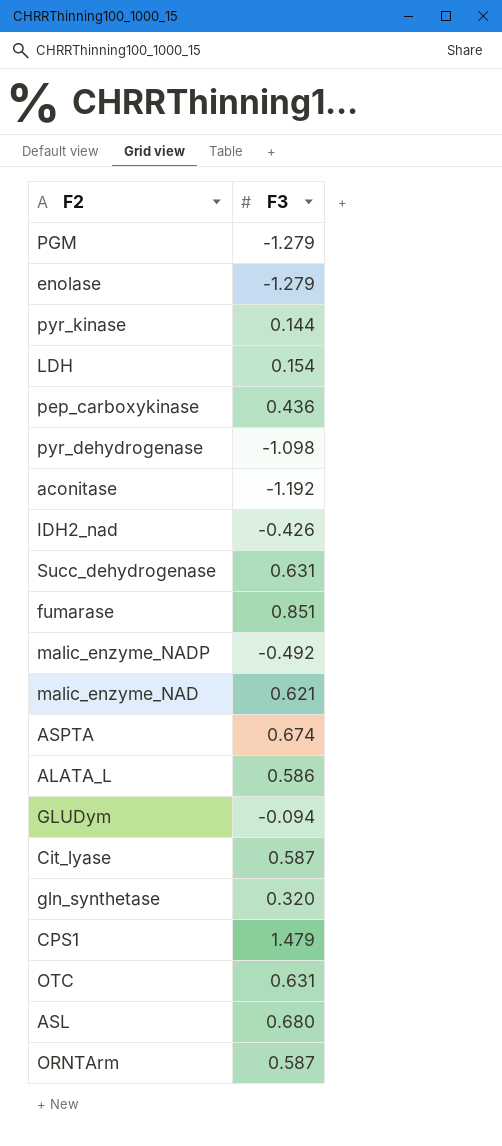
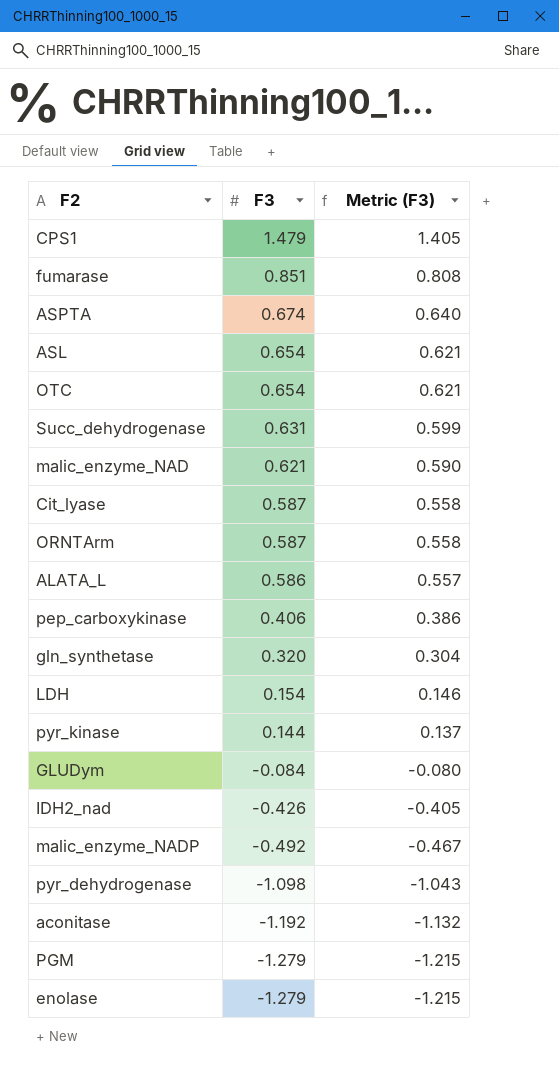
row order: none -> F3 descending
column Metric (F3) | formula: none -> [F3] * 0.95
ASL | F3: 0.680 -> 0.654
OTC | F3: 0.631 -> 0.654
pep_carboxykinase | F3: 0.436 -> 0.406
GLUDym | F3: -0.094 -> -0.084

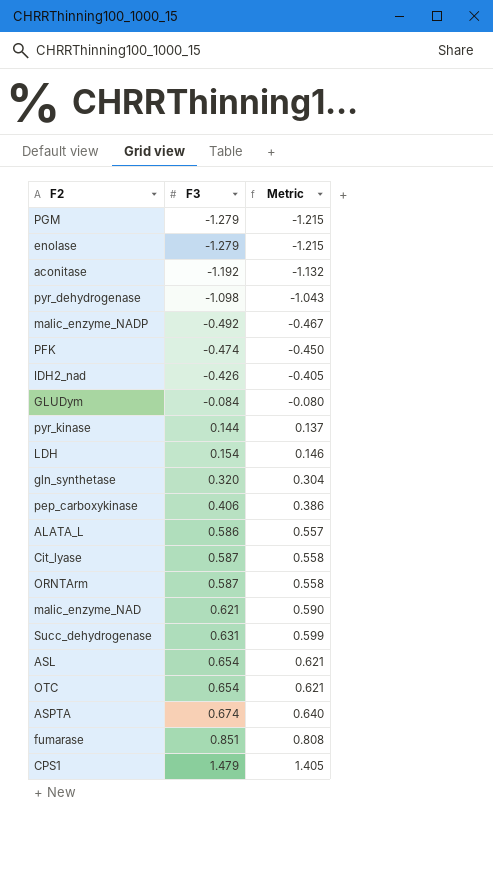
row order: F3 descending -> F3 ascending
column name: Metric (F3) -> Metric
row PFK: none -> -0.474 | -0.450

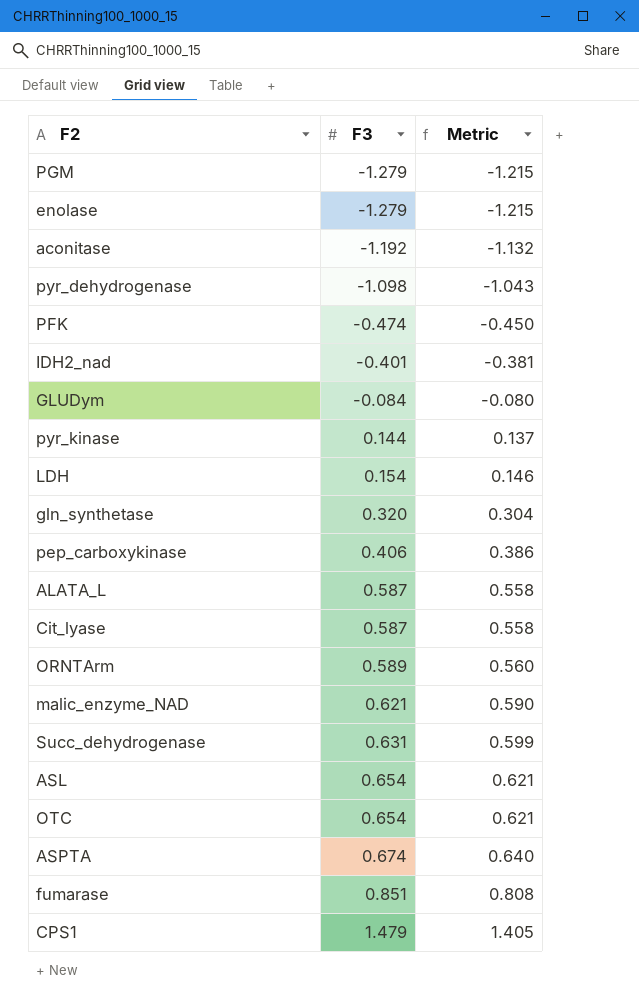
row malic_enzyme_NADP: -0.492 | -0.467 -> none
IDH2_nad | F3: -0.426 -> -0.401
IDH2_nad | Metric: -0.405 -> -0.381
ALATA_L | F3: 0.586 -> 0.587
ALATA_L | Metric: 0.557 -> 0.558
ORNTArm | F3: 0.587 -> 0.589
ORNTArm | Metric: 0.558 -> 0.560

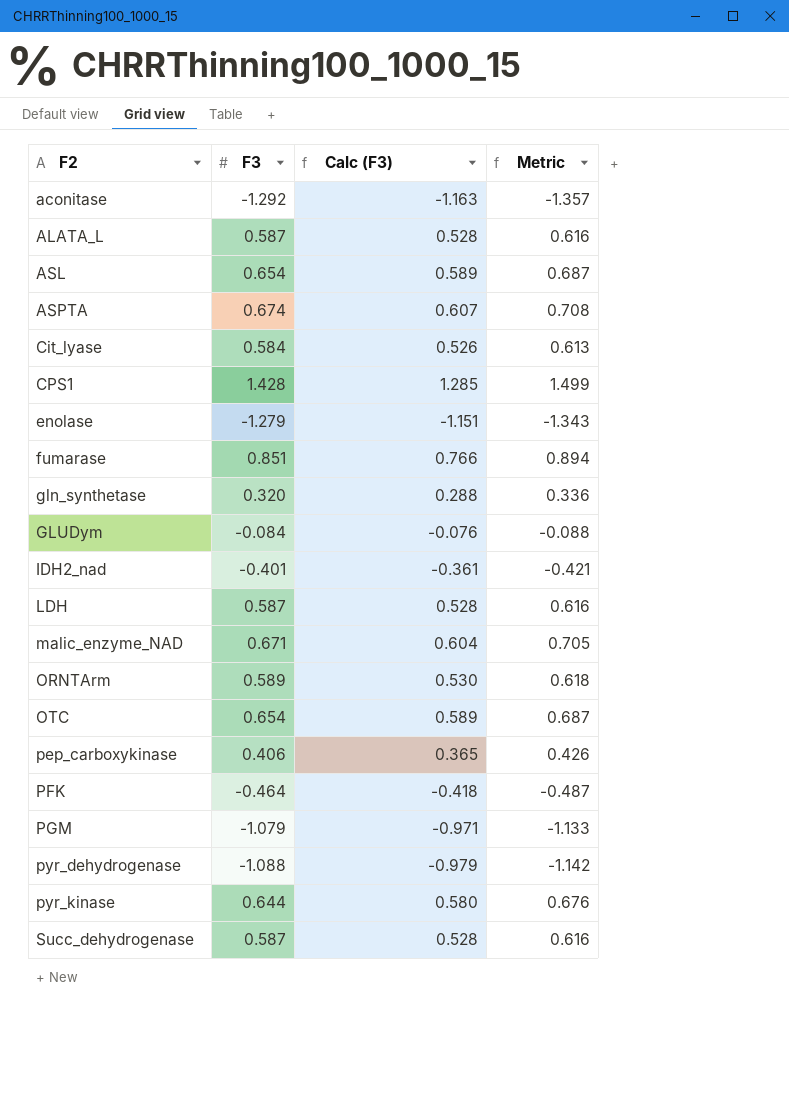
row order: F3 ascending -> F2 ascending
column Calc (F3) | formula: none -> [F3] * 0.9
column Metric | formula: [F3] * 0.95 -> [F3] * 1.05
aconitase | F3: -1.192 -> -1.292
Cit_lyase | F3: 0.587 -> 0.584
CPS1 | F3: 1.479 -> 1.428
LDH | F3: 0.154 -> 0.587
malic_enzyme_NAD | F3: 0.621 -> 0.671
PFK | F3: -0.474 -> -0.464
PGM | F3: -1.279 -> -1.079
pyr_dehydrogenase | F3: -1.098 -> -1.088
pyr_kinase | F3: 0.144 -> 0.644
Succ_dehydrogenase | F3: 0.631 -> 0.587

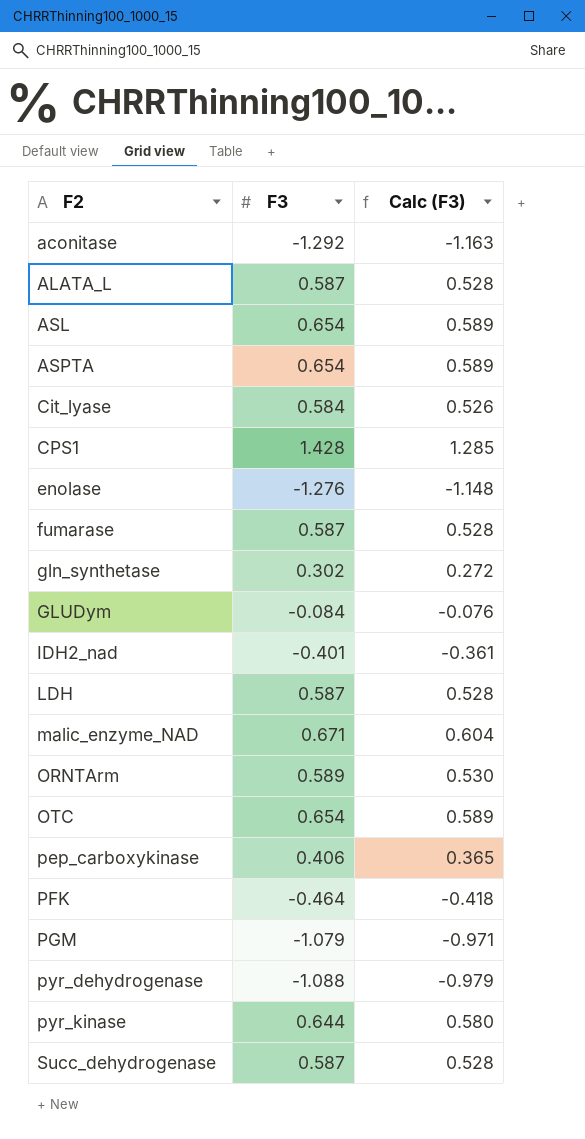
column Metric | formula: [F3] * 1.05 -> none
ASPTA | F3: 0.674 -> 0.654
ASPTA | Calc (F3): 0.607 -> 0.589
enolase | F3: -1.279 -> -1.276
enolase | Calc (F3): -1.151 -> -1.148
fumarase | F3: 0.851 -> 0.587
fumarase | Calc (F3): 0.766 -> 0.528
gln_synthetase | F3: 0.320 -> 0.302
gln_synthetase | Calc (F3): 0.288 -> 0.272

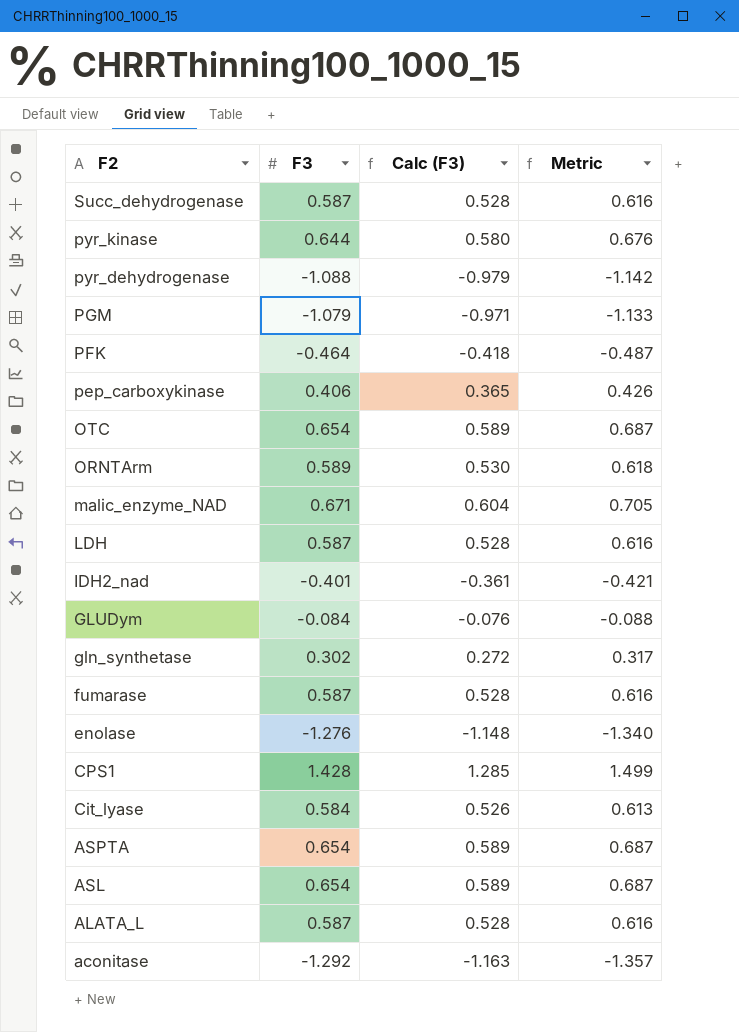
row order: F2 ascending -> F2 descending
column Metric | formula: none -> [F3] * 1.05

